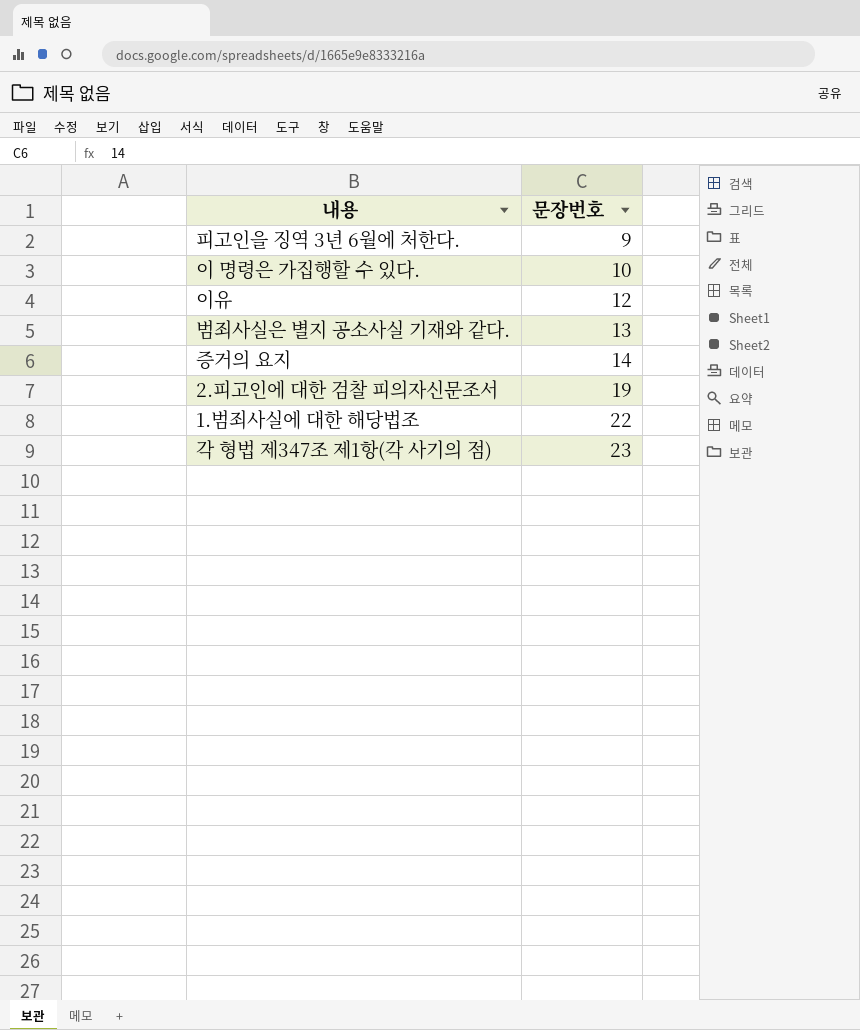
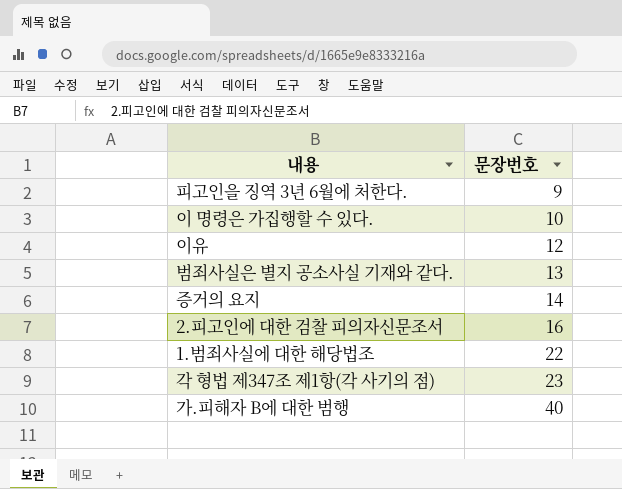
2.피고인에 대한 검찰 피의자신문조서 | 문장번호: 19 -> 16
row 가.피해자 B에 대한 범행: none -> 40

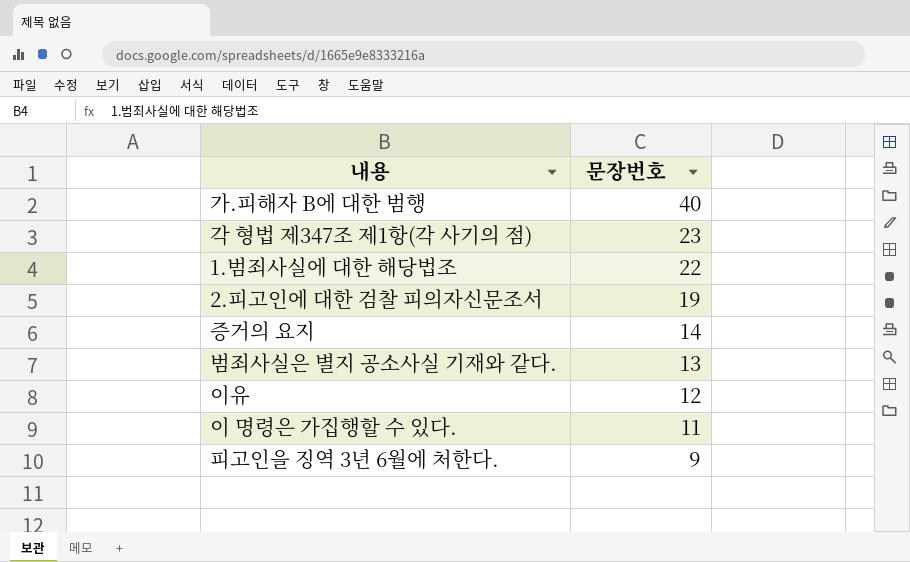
row order: 문장번호 ascending -> 문장번호 descending
2.피고인에 대한 검찰 피의자신문조서 | 문장번호: 16 -> 19
이 명령은 가집행할 수 있다. | 문장번호: 10 -> 11

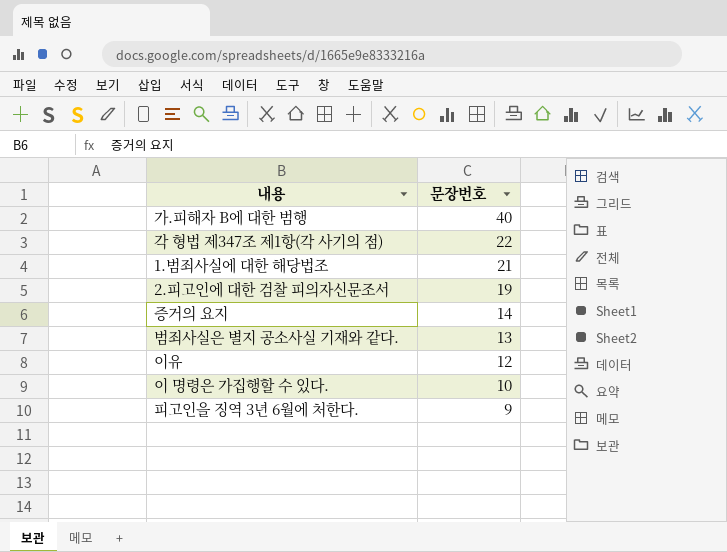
각 형법 제347조 제1항(각 사기의 점) | 문장번호: 23 -> 22
1.범죄사실에 대한 해당법조 | 문장번호: 22 -> 21
이 명령은 가집행할 수 있다. | 문장번호: 11 -> 10

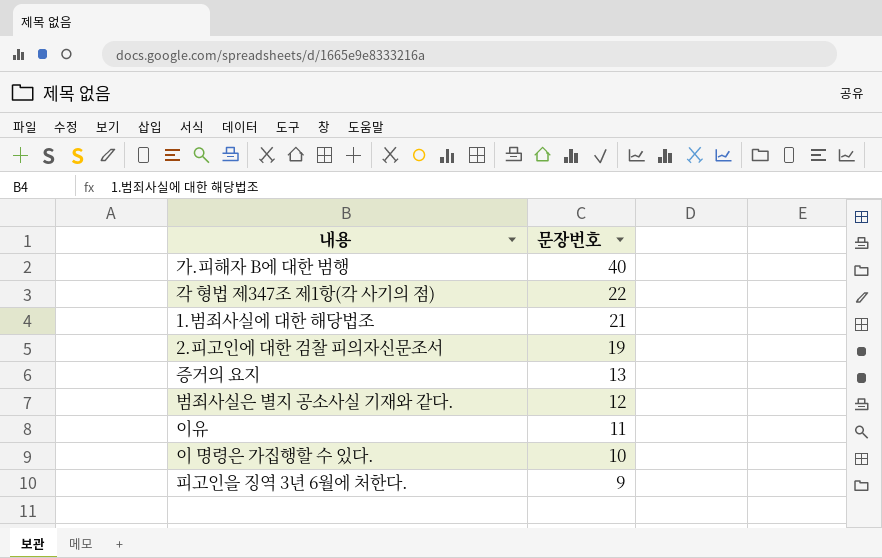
증거의 요지 | 문장번호: 14 -> 13
범죄사실은 별지 공소사실 기재와 같다. | 문장번호: 13 -> 12
이유 | 문장번호: 12 -> 11

